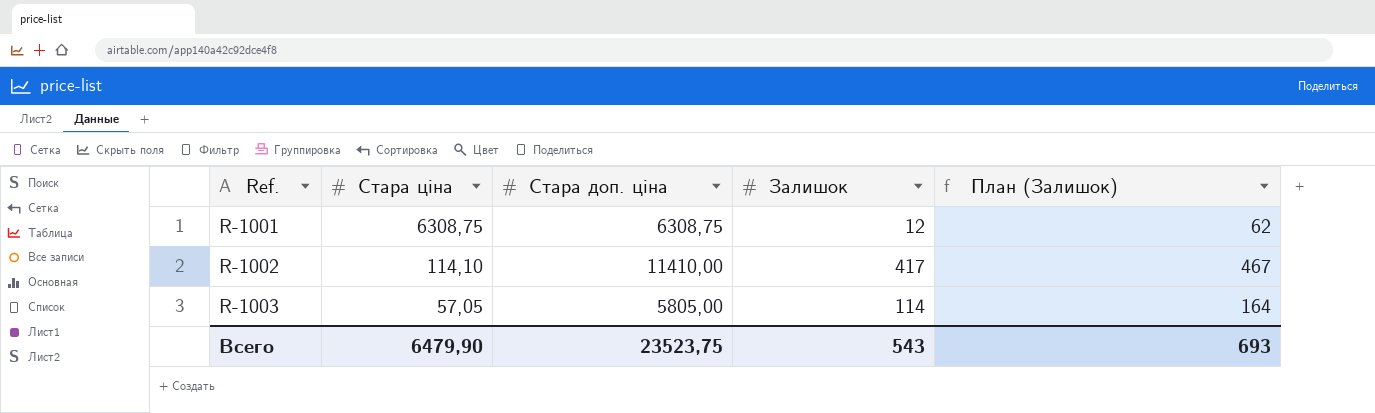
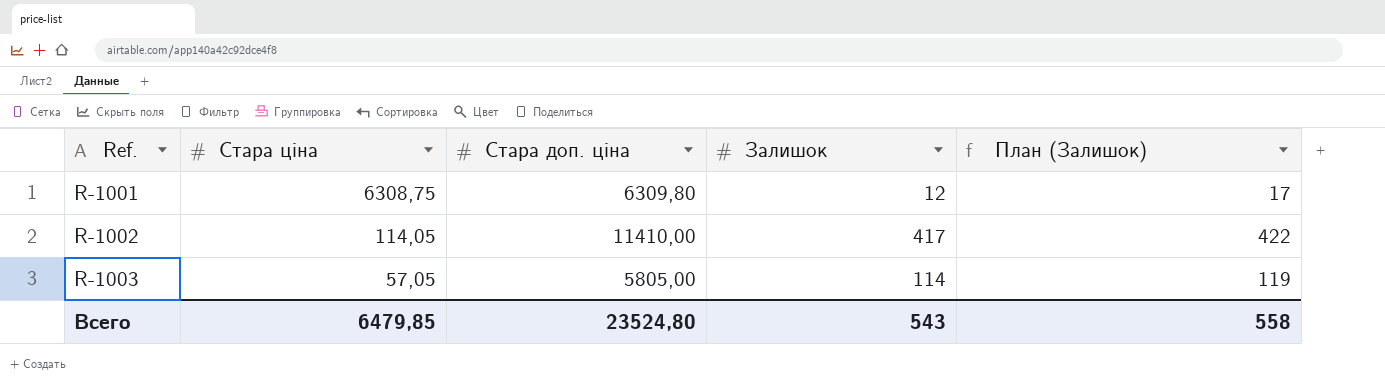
column План (Залишок) | formula: [Залишок] + 50 -> [Залишок] + 5
R-1001 | Стара доп. ціна: 6308,75 -> 6309,80
R-1002 | Стара ціна: 114,10 -> 114,05
Всего | Стара ціна: 6479,90 -> 6479,85
Всего | Стара доп. ціна: 23523,75 -> 23524,80
Всего | План (Залишок): 693 -> 558

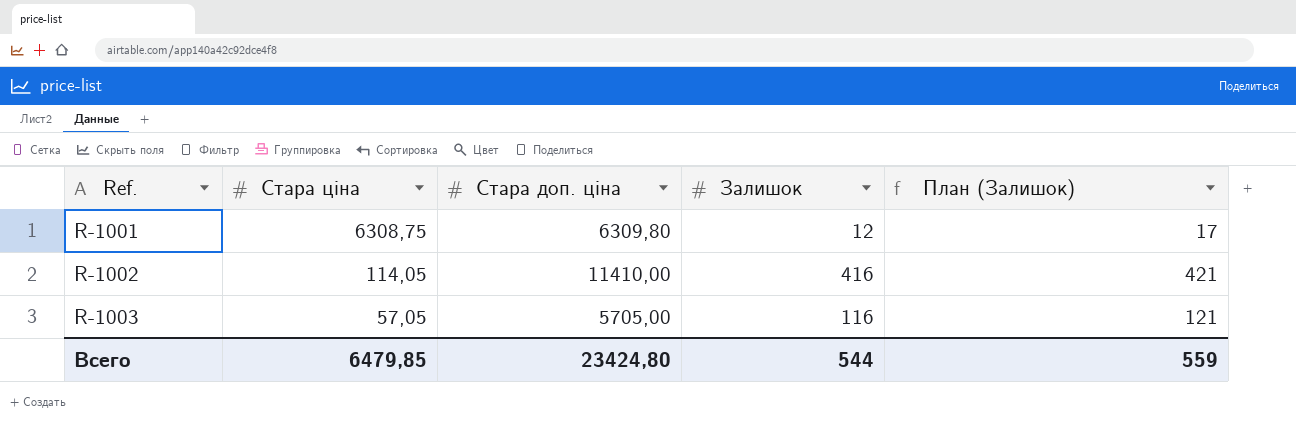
R-1002 | Залишок: 417 -> 416
R-1002 | План (Залишок): 422 -> 421
R-1003 | Стара доп. ціна: 5805,00 -> 5705,00
R-1003 | Залишок: 114 -> 116
R-1003 | План (Залишок): 119 -> 121
Всего | Стара доп. ціна: 23524,80 -> 23424,80
Всего | Залишок: 543 -> 544
Всего | План (Залишок): 558 -> 559

